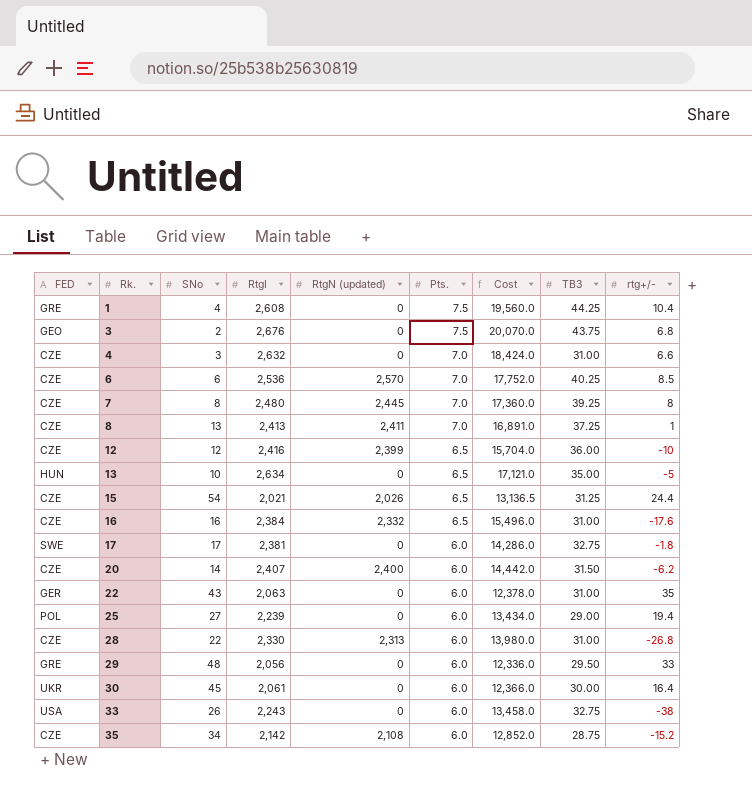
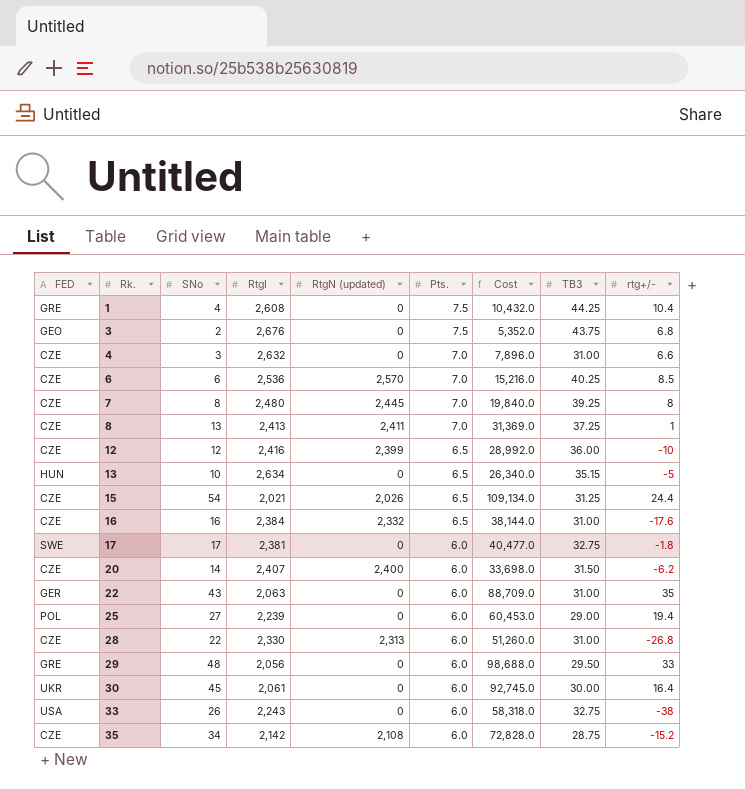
column Cost | formula: [RtgI] * [Pts.] -> [SNo] * [RtgI]
13 | TB3: 35.00 -> 35.15

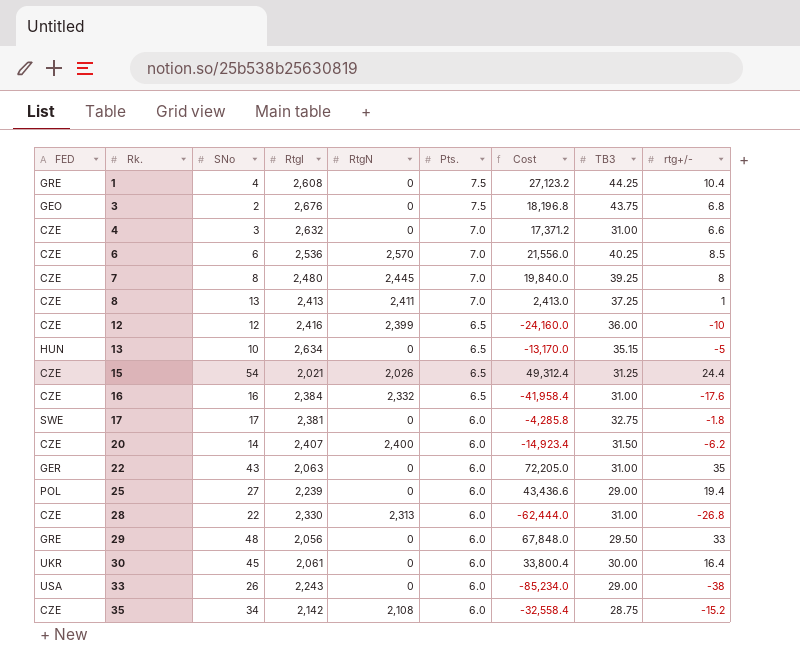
column name: RtgN (updated) -> RtgN
column Cost | formula: [SNo] * [RtgI] -> [RtgI] * [rtg+/-]
33 | TB3: 32.75 -> 29.00

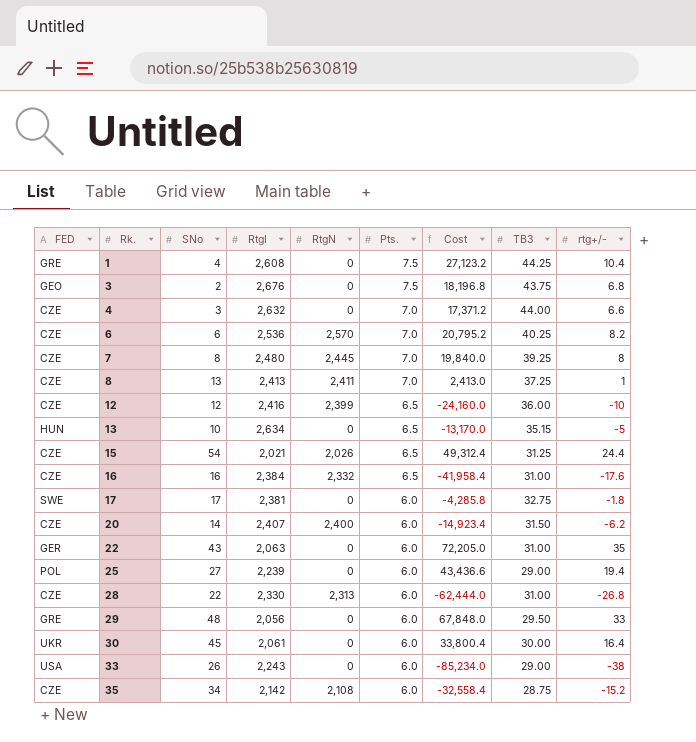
4 | TB3: 31.00 -> 44.00
6 | Cost: 21,556.0 -> 20,795.2
6 | rtg+/-: 8.5 -> 8.2

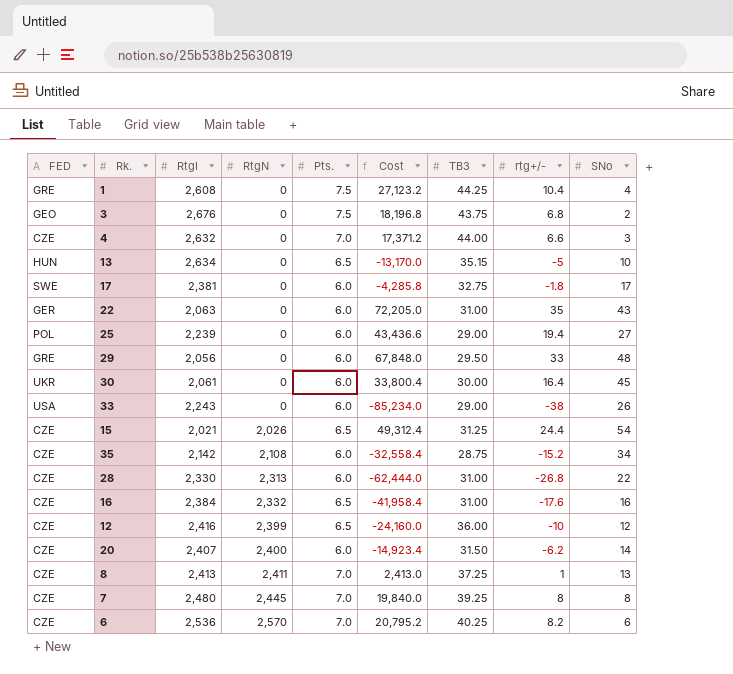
row order: Rk. ascending -> RtgN ascending
column SNo | position: 3 -> 9

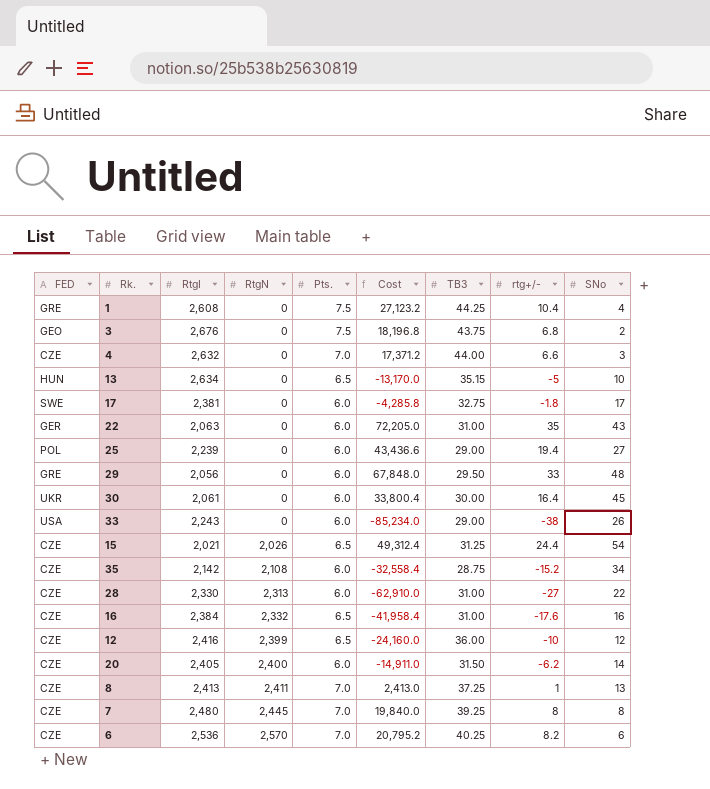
28 | Cost: -62,444.0 -> -62,910.0
28 | rtg+/-: -26.8 -> -27
20 | RtgI: 2,407 -> 2,405
20 | Cost: -14,923.4 -> -14,911.0

